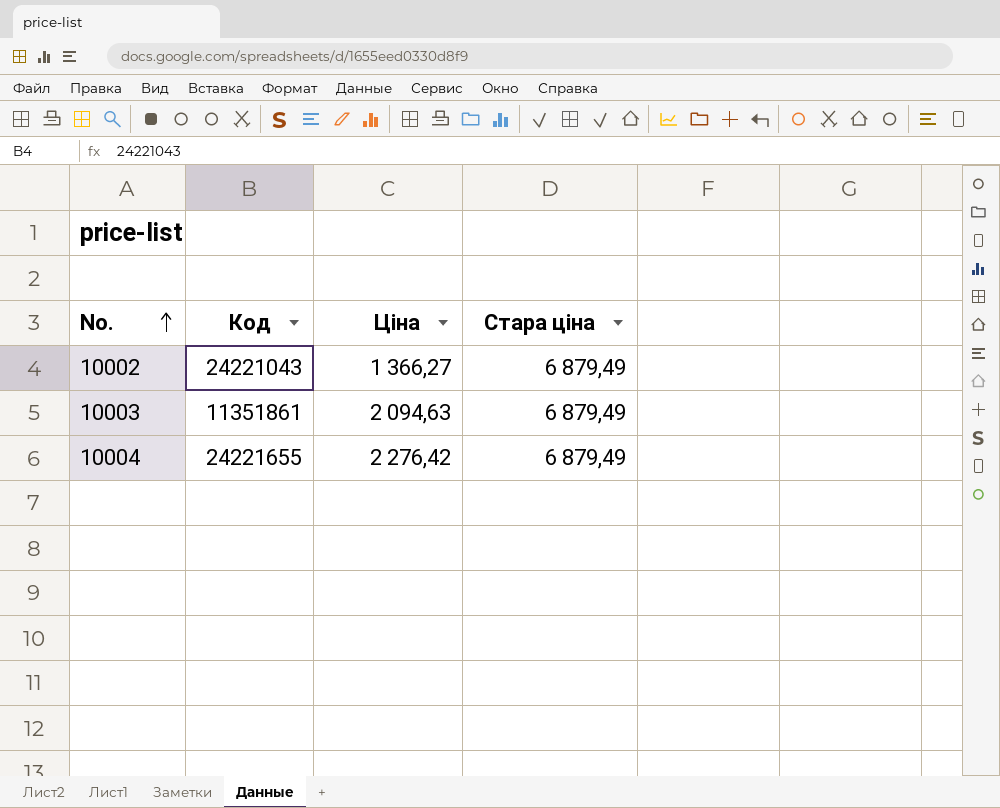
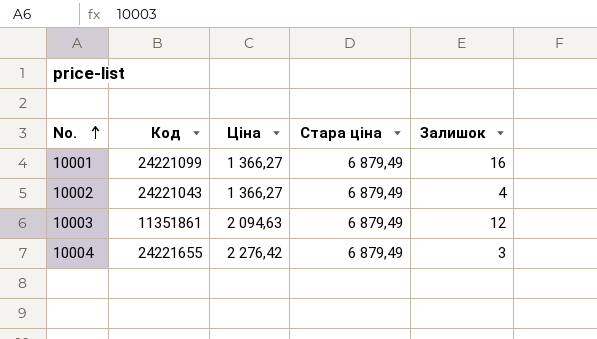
column Залишок | position: none -> 5
row 10001: none -> 24221099 | 1 366,27 | 6 879,49 | 16

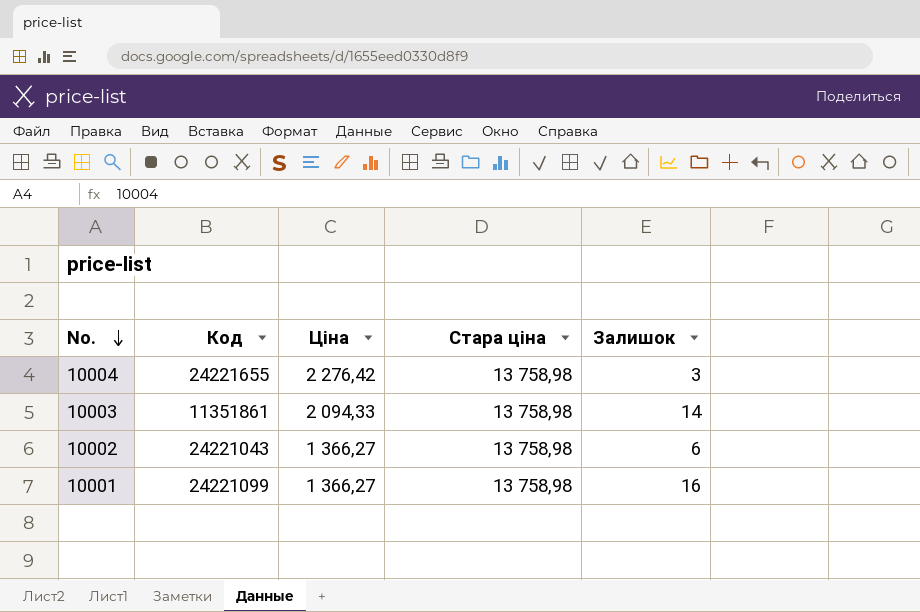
row order: No. ascending -> No. descending
10004 | Стара ціна: 6 879,49 -> 13 758,98
10003 | Ціна: 2 094,63 -> 2 094,33
10003 | Стара ціна: 6 879,49 -> 13 758,98
10003 | Залишок: 12 -> 14
10002 | Стара ціна: 6 879,49 -> 13 758,98
10002 | Залишок: 4 -> 6
10001 | Стара ціна: 6 879,49 -> 13 758,98

